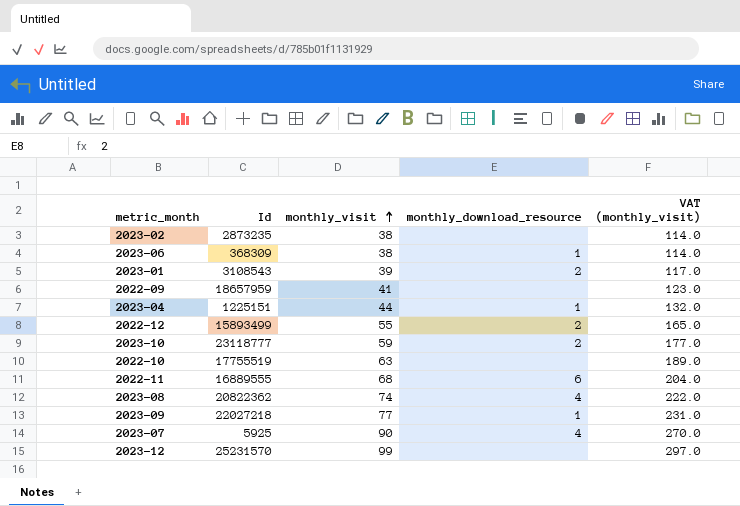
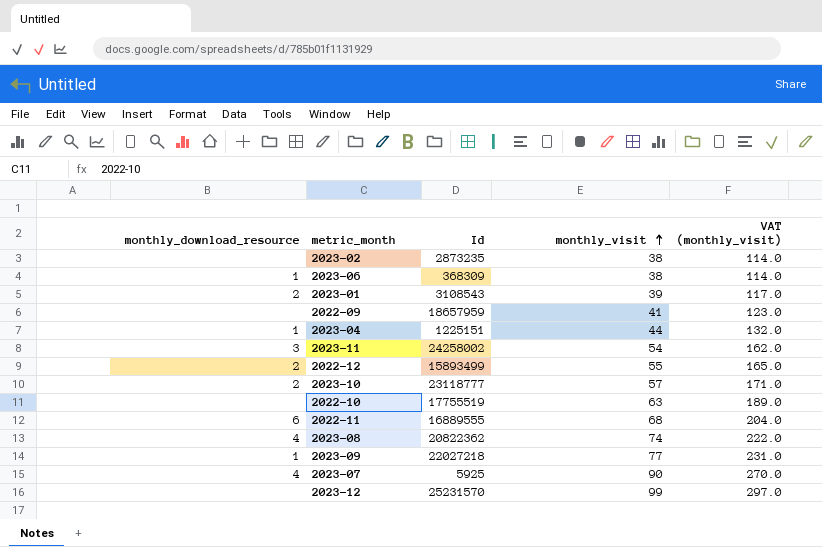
column monthly_download_resource | position: 4 -> 1
row 2023-11: none -> 3 | 24258002 | 54 | 162.0
2023-10 | monthly_visit: 59 -> 57
2023-10 | VAT (monthly_visit): 177.0 -> 171.0

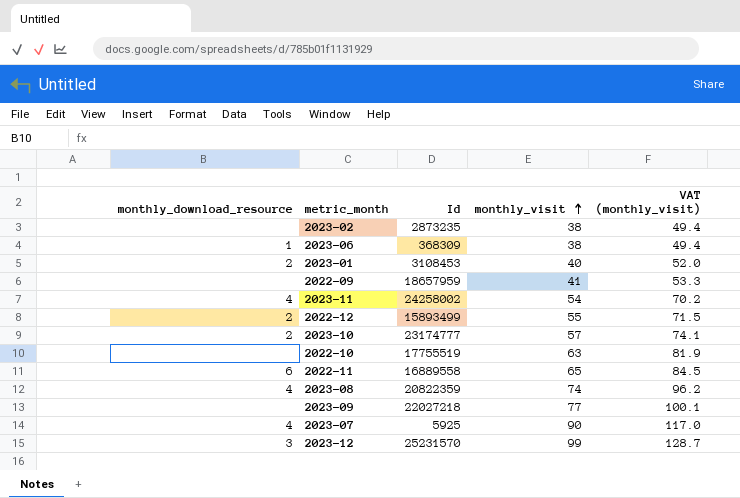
column VAT (monthly_visit) | formula: [monthly_visit] * 3 -> [monthly_visit] * 1.3
row 2023-04: 1 | 1225151 | 44 | 132.0 -> none
2023-01 | Id: 3108543 -> 3108453
2023-01 | monthly_visit: 39 -> 40
2023-11 | monthly_download_resource: 3 -> 4
2023-10 | Id: 23118777 -> 23174777
2022-11 | Id: 16889555 -> 16889558
2022-11 | monthly_visit: 68 -> 65
2023-08 | Id: 20822362 -> 20822359
2023-09 | monthly_download_resource: 1 -> none
2023-12 | monthly_download_resource: none -> 3

